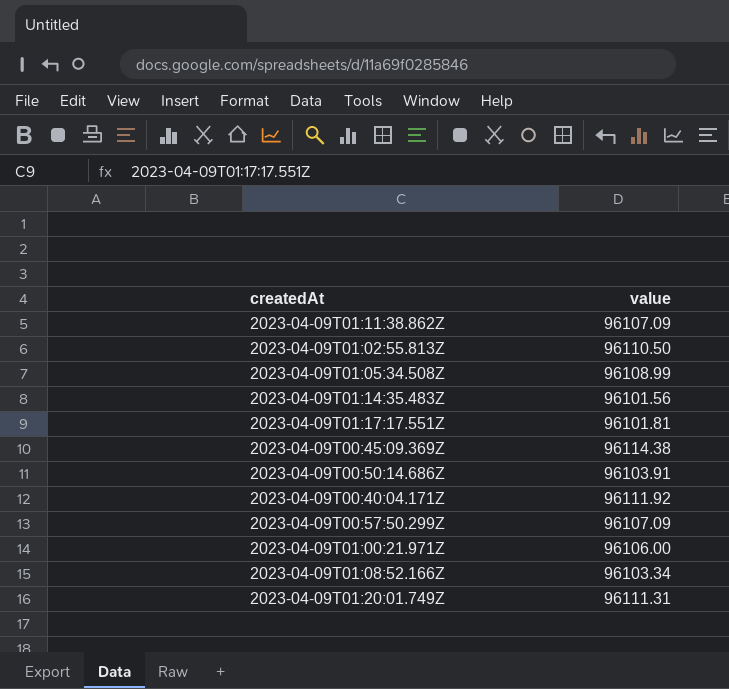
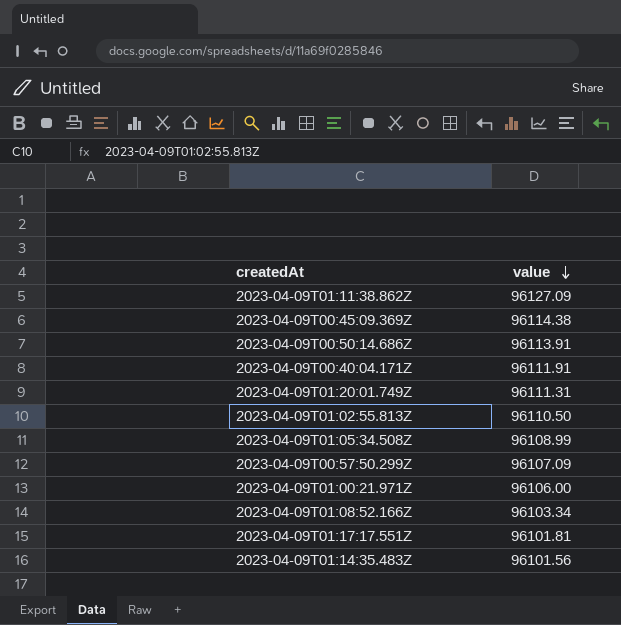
row order: none -> value descending
2023-04-09T01:11:38.862Z | value: 96107.09 -> 96127.09
2023-04-09T00:50:14.686Z | value: 96103.91 -> 96113.91
2023-04-09T00:40:04.171Z | value: 96111.92 -> 96111.91

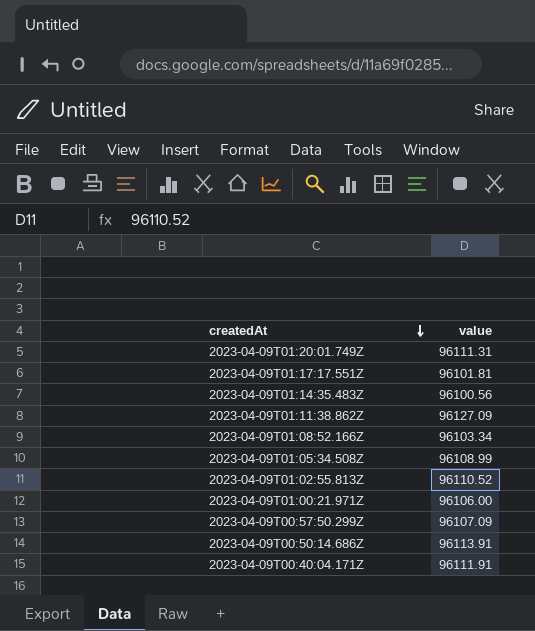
row order: value descending -> createdAt descending
row 2023-04-09T00:45:09.369Z: 96114.38 -> none
2023-04-09T01:14:35.483Z | value: 96101.56 -> 96100.56
2023-04-09T01:02:55.813Z | value: 96110.50 -> 96110.52

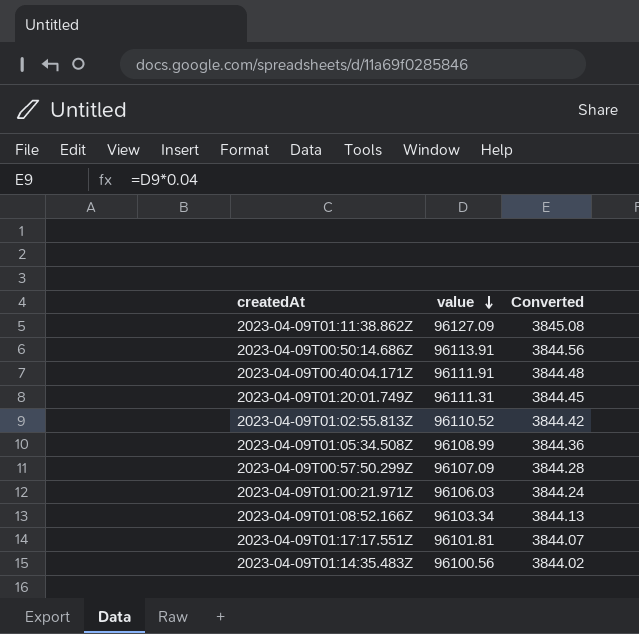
row order: createdAt descending -> value descending
column Converted | formula: none -> [value] * 0.04
2023-04-09T01:00:21.971Z | value: 96106.00 -> 96106.03

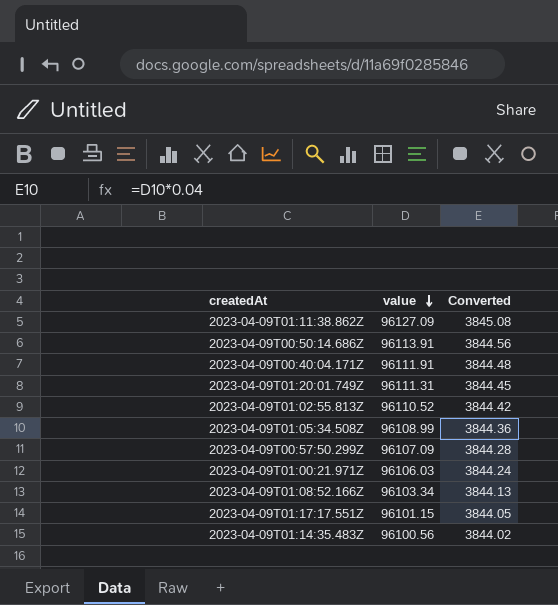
2023-04-09T01:17:17.551Z | value: 96101.81 -> 96101.15
2023-04-09T01:17:17.551Z | Converted: 3844.07 -> 3844.05

